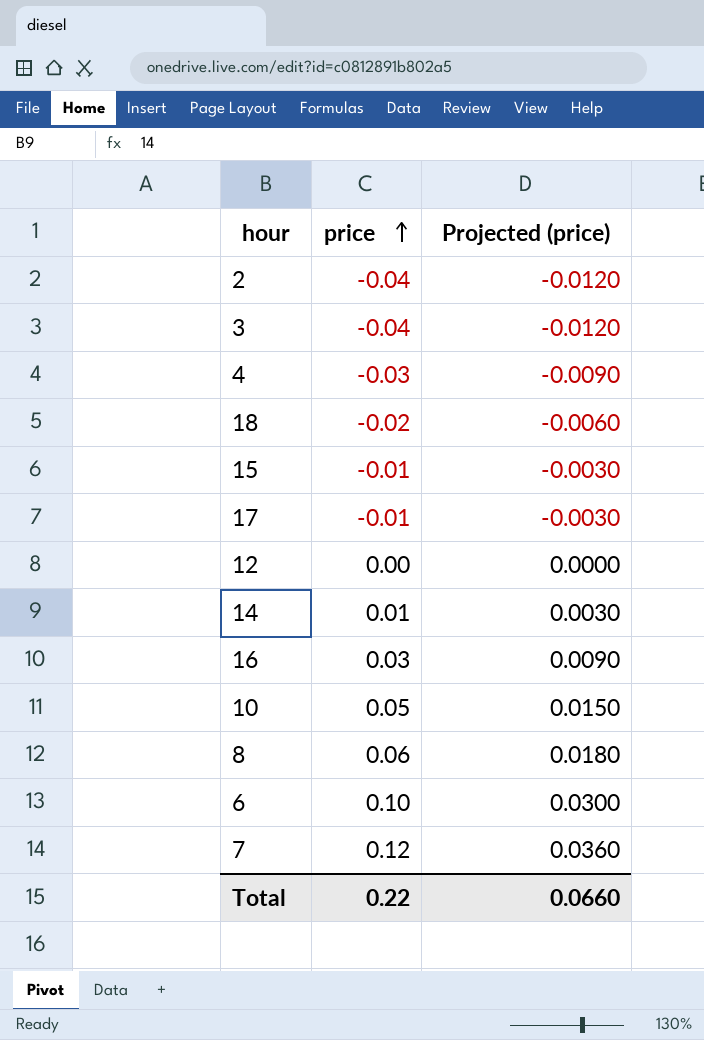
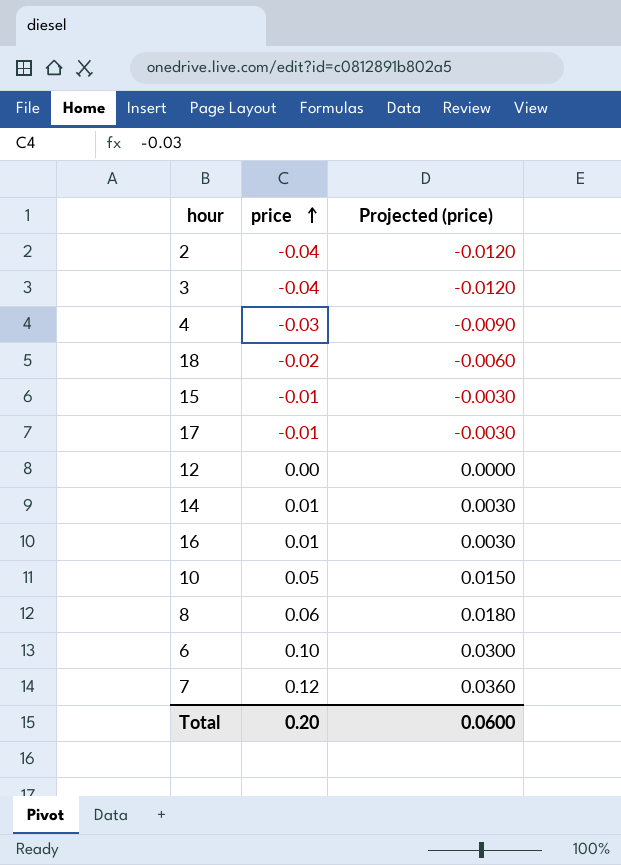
16 | price: 0.03 -> 0.01
16 | Projected (price): 0.0090 -> 0.0030
Total | price: 0.22 -> 0.20
Total | Projected (price): 0.0660 -> 0.0600

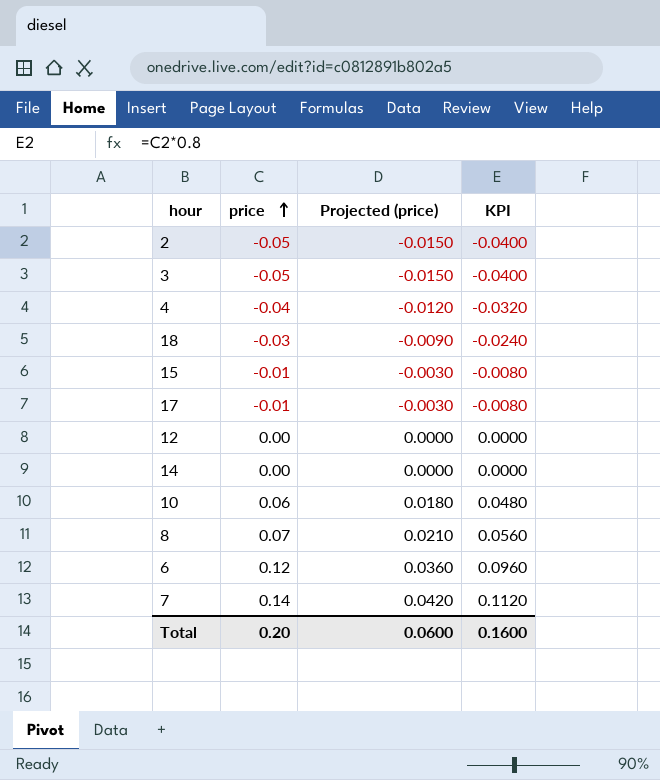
column KPI | formula: none -> [price] * 0.8
row 16: 0.01 | 0.0030 -> none
2 | price: -0.04 -> -0.05
2 | Projected (price): -0.0120 -> -0.0150
3 | price: -0.04 -> -0.05
3 | Projected (price): -0.0120 -> -0.0150
4 | price: -0.03 -> -0.04
4 | Projected (price): -0.0090 -> -0.0120
18 | price: -0.02 -> -0.03
18 | Projected (price): -0.0060 -> -0.0090
14 | price: 0.01 -> 0.00
14 | Projected (price): 0.0030 -> 0.0000
10 | price: 0.05 -> 0.06
10 | Projected (price): 0.0150 -> 0.0180
8 | price: 0.06 -> 0.07
8 | Projected (price): 0.0180 -> 0.0210
6 | price: 0.10 -> 0.12
6 | Projected (price): 0.0300 -> 0.0360
7 | price: 0.12 -> 0.14
7 | Projected (price): 0.0360 -> 0.0420

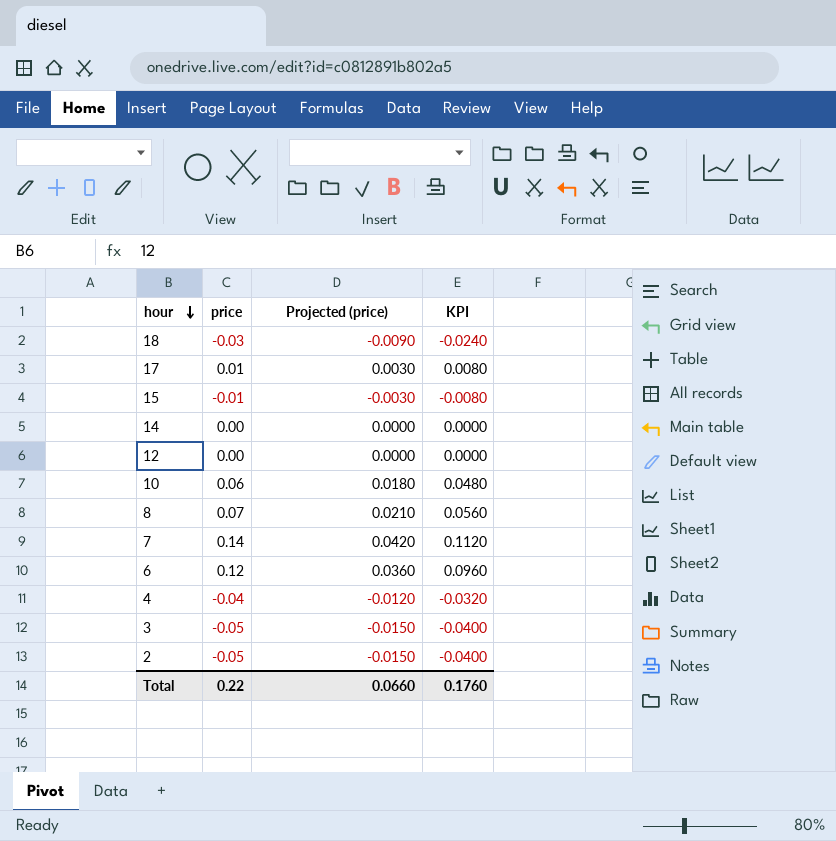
row order: price ascending -> hour descending
17 | price: -0.01 -> 0.01
17 | Projected (price): -0.0030 -> 0.0030
17 | KPI: -0.0080 -> 0.0080
Total | price: 0.20 -> 0.22
Total | Projected (price): 0.0600 -> 0.0660
Total | KPI: 0.1600 -> 0.1760

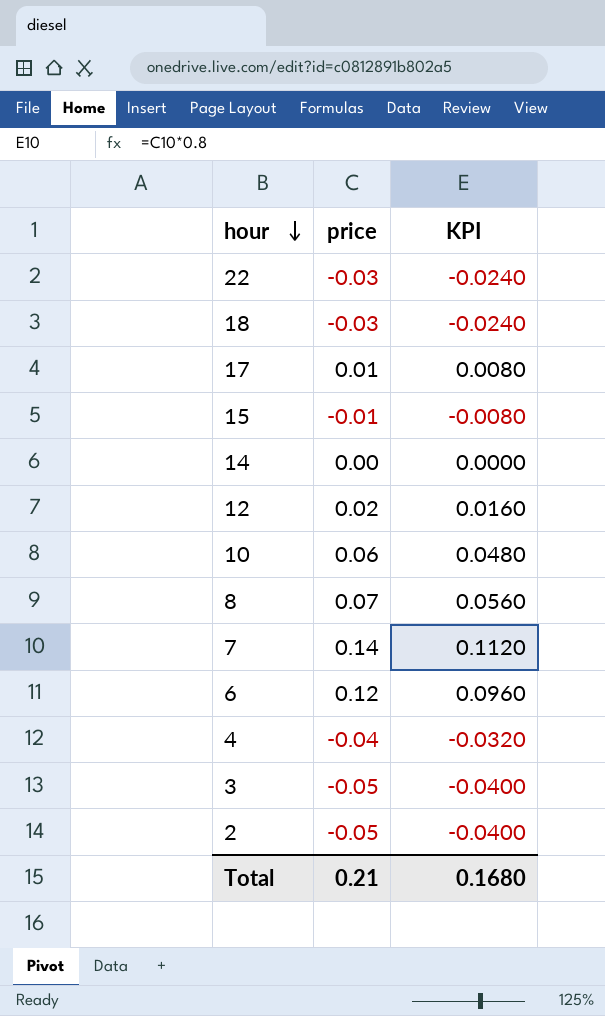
column Projected (price) | formula: [price] * 0.3 -> none
row 22: none -> -0.03 | -0.0240
12 | price: 0.00 -> 0.02
12 | KPI: 0.0000 -> 0.0160
Total | price: 0.22 -> 0.21
Total | KPI: 0.1760 -> 0.1680

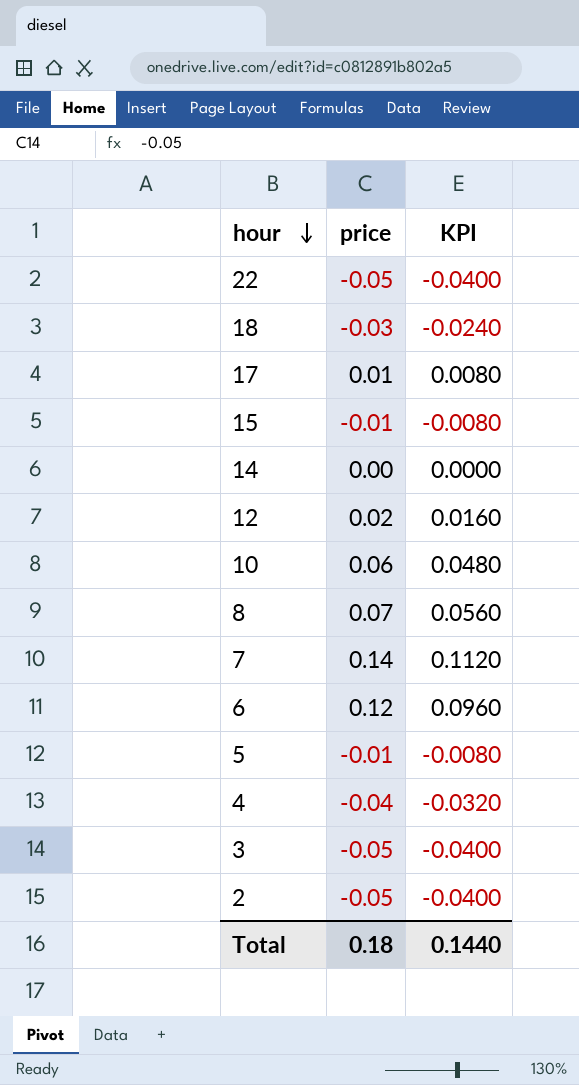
22 | price: -0.03 -> -0.05
22 | KPI: -0.0240 -> -0.0400
row 5: none -> -0.01 | -0.0080
Total | price: 0.21 -> 0.18
Total | KPI: 0.1680 -> 0.1440

